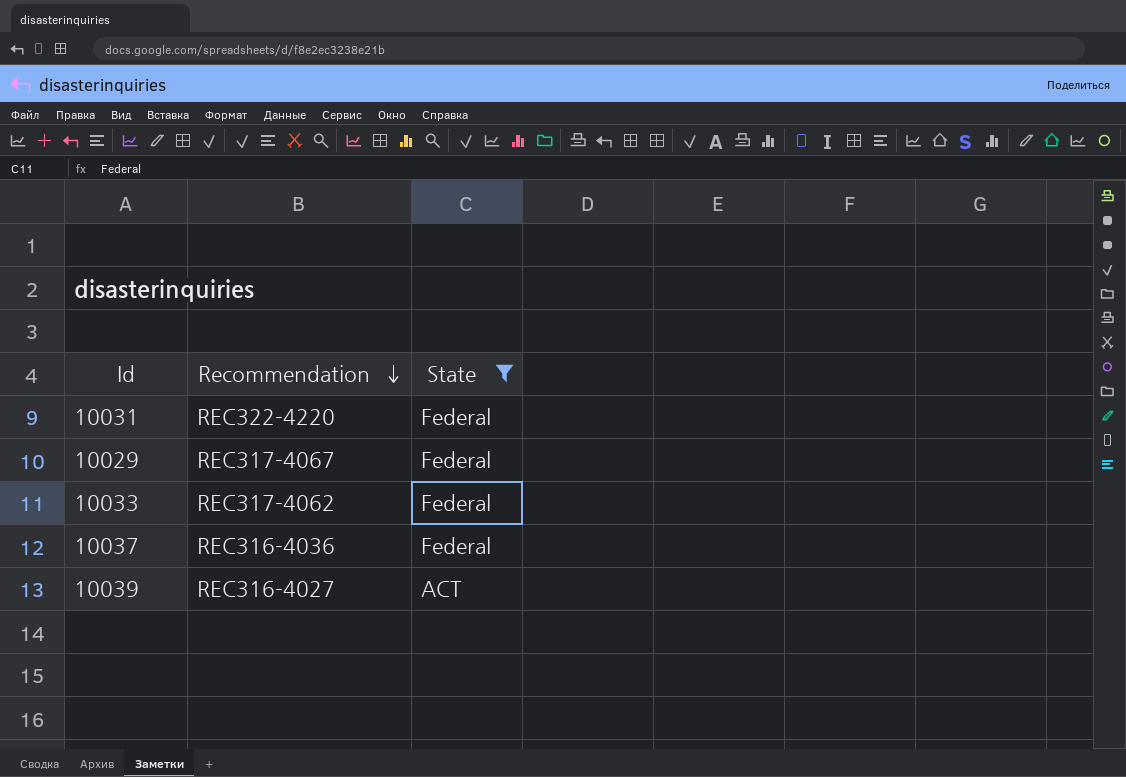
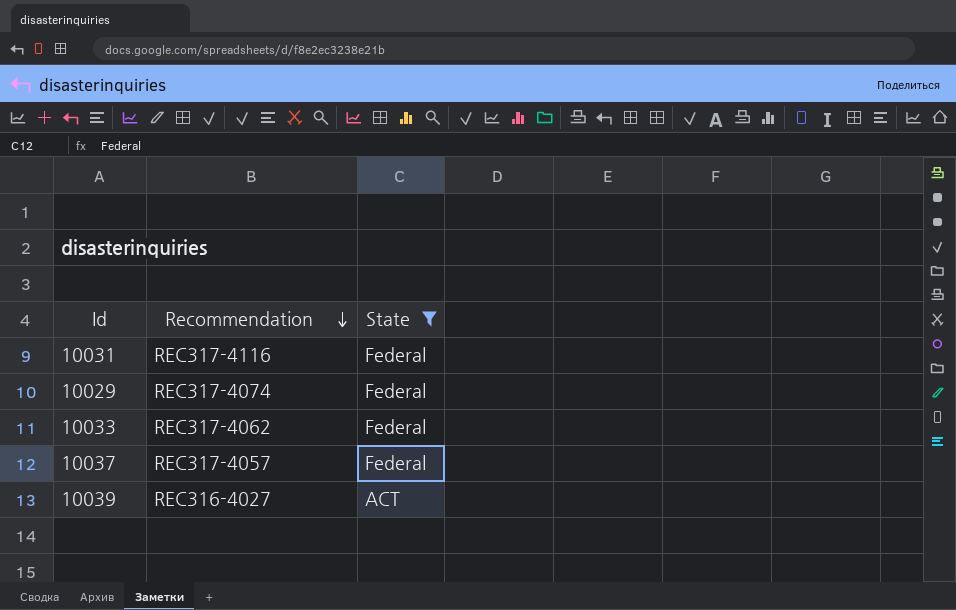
10031 | Recommendation: REC322-4220 -> REC317-4116
10029 | Recommendation: REC317-4067 -> REC317-4074
10037 | Recommendation: REC316-4036 -> REC317-4057

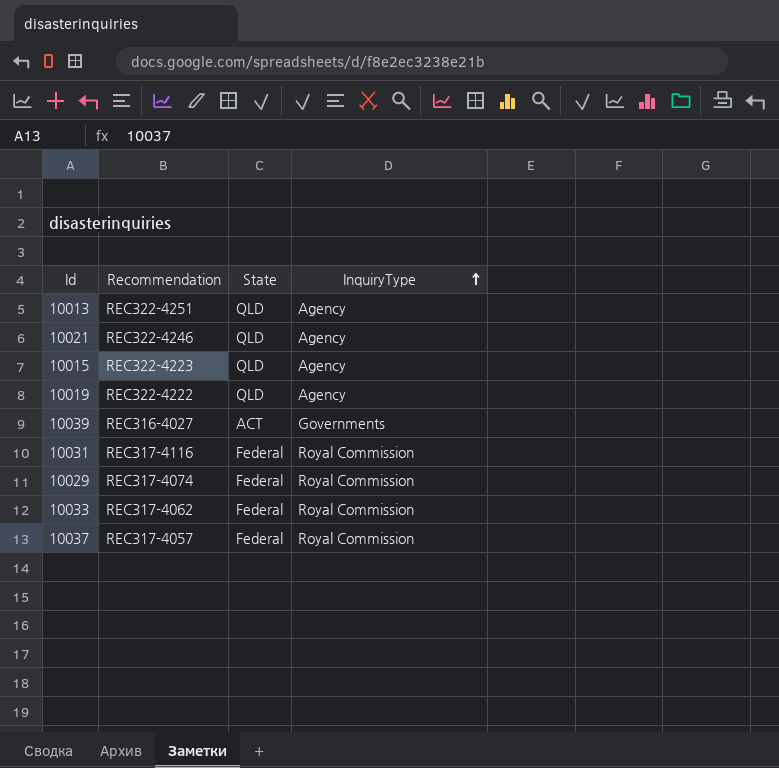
filter: State != QLD -> none
row order: Recommendation descending -> InquiryType ascending
column InquiryType | position: none -> 4

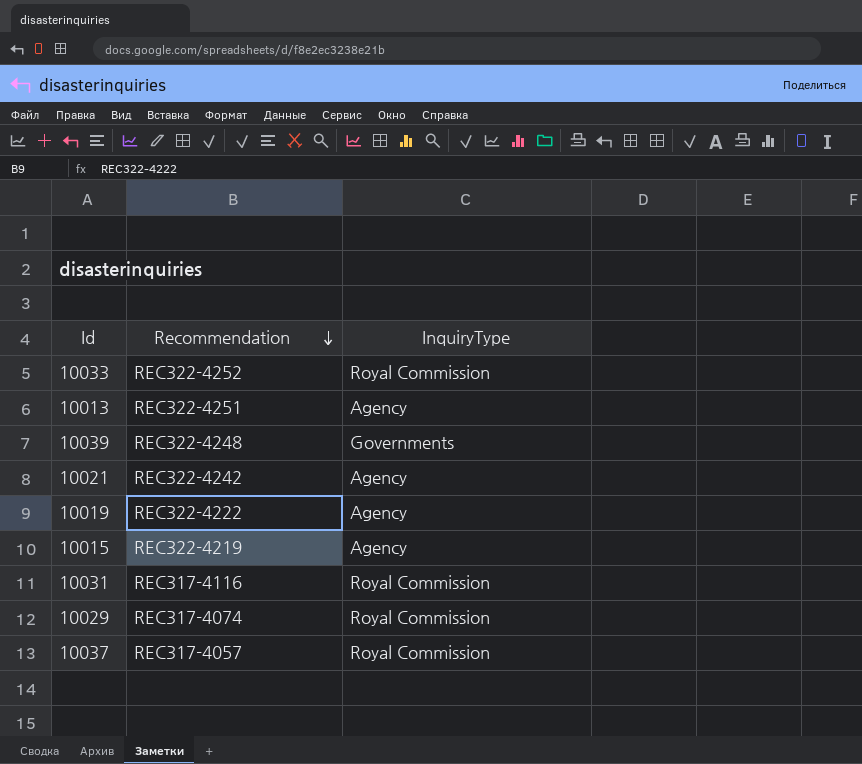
row order: InquiryType ascending -> Recommendation descending
column State | position: 3 -> none
10033 | Recommendation: REC317-4062 -> REC322-4252
10039 | Recommendation: REC316-4027 -> REC322-4248
10021 | Recommendation: REC322-4246 -> REC322-4242
10015 | Recommendation: REC322-4223 -> REC322-4219

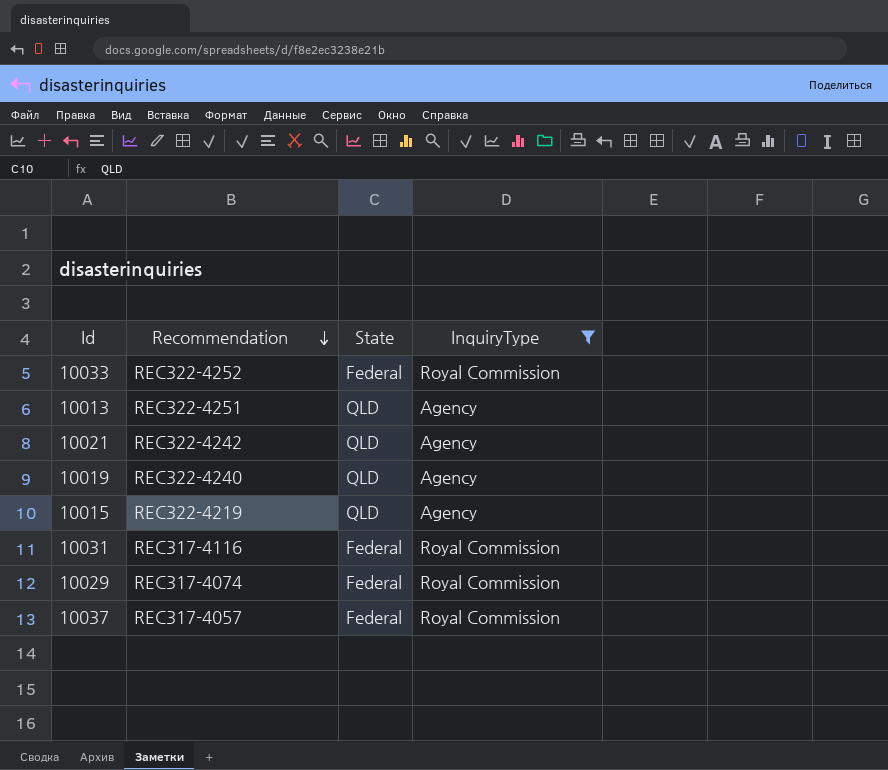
filter: none -> InquiryType != Governments
column State | position: none -> 3
10019 | Recommendation: REC322-4222 -> REC322-4240

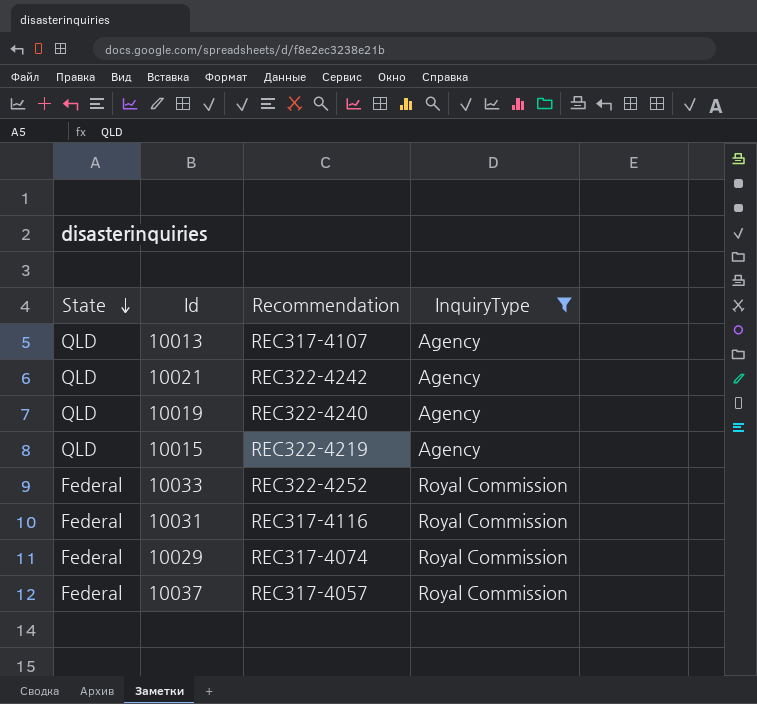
row order: Recommendation descending -> State descending
column State | position: 3 -> 1
10013 | Recommendation: REC322-4251 -> REC317-4107

